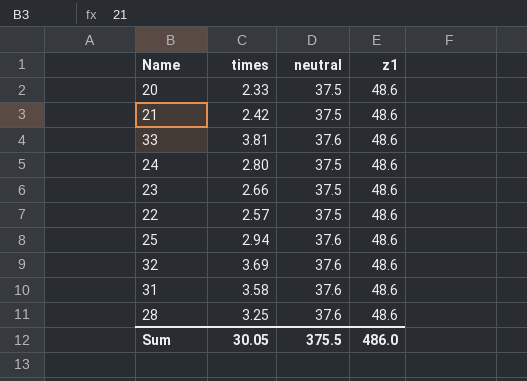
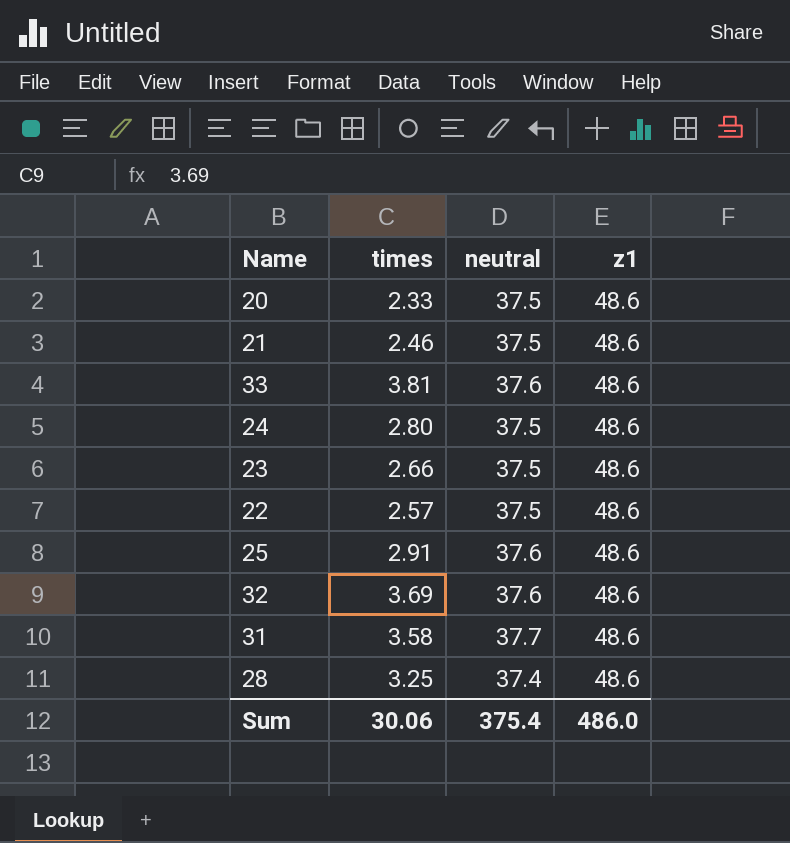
21 | times: 2.42 -> 2.46
25 | times: 2.94 -> 2.91
31 | neutral: 37.6 -> 37.7
28 | neutral: 37.6 -> 37.4
Sum | times: 30.05 -> 30.06
Sum | neutral: 375.5 -> 375.4

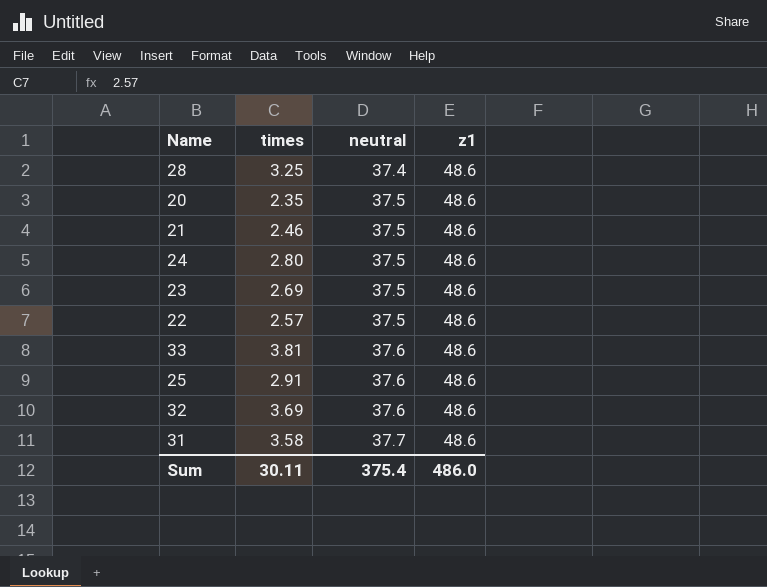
row order: none -> neutral ascending
20 | times: 2.33 -> 2.35
23 | times: 2.66 -> 2.69
Sum | times: 30.06 -> 30.11

